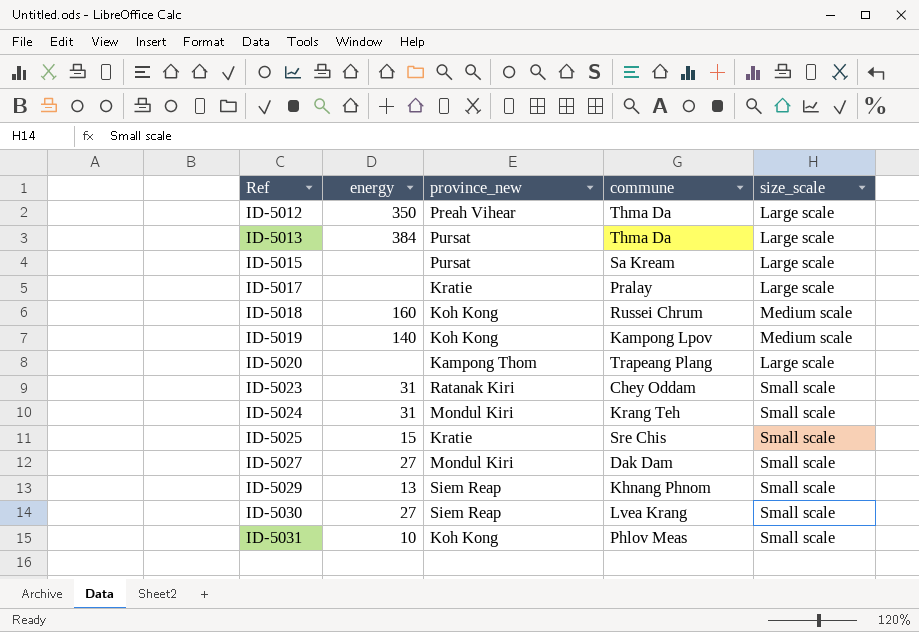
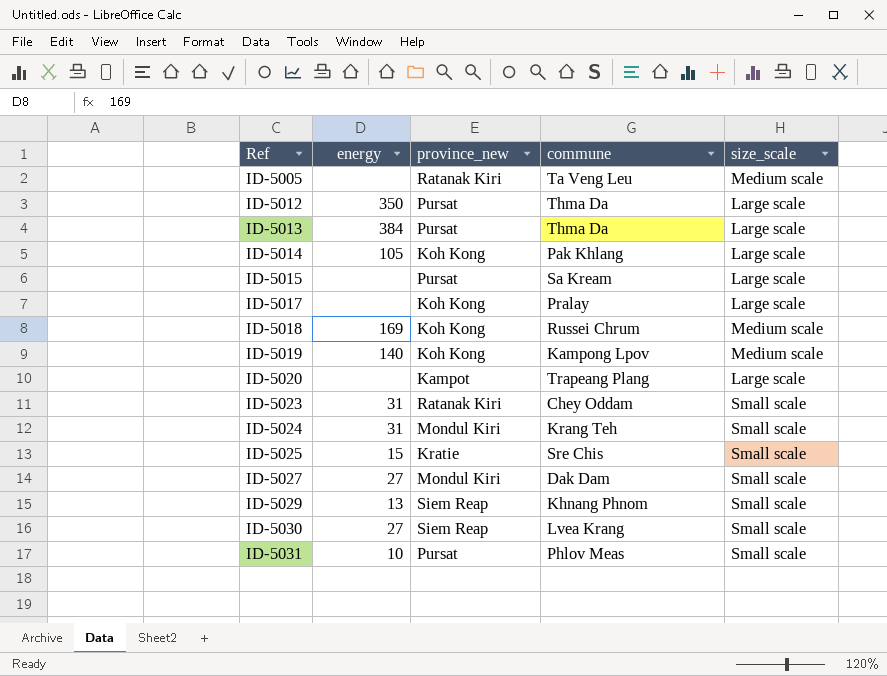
row ID-5005: none -> none | Ratanak Kiri | Ta Veng Leu | Medium scale
ID-5012 | province_new: Preah Vihear -> Pursat
row ID-5014: none -> 105 | Koh Kong | Pak Khlang | Large scale
ID-5017 | province_new: Kratie -> Koh Kong
ID-5018 | energy: 160 -> 169
ID-5020 | province_new: Kampong Thom -> Kampot
ID-5031 | province_new: Koh Kong -> Pursat

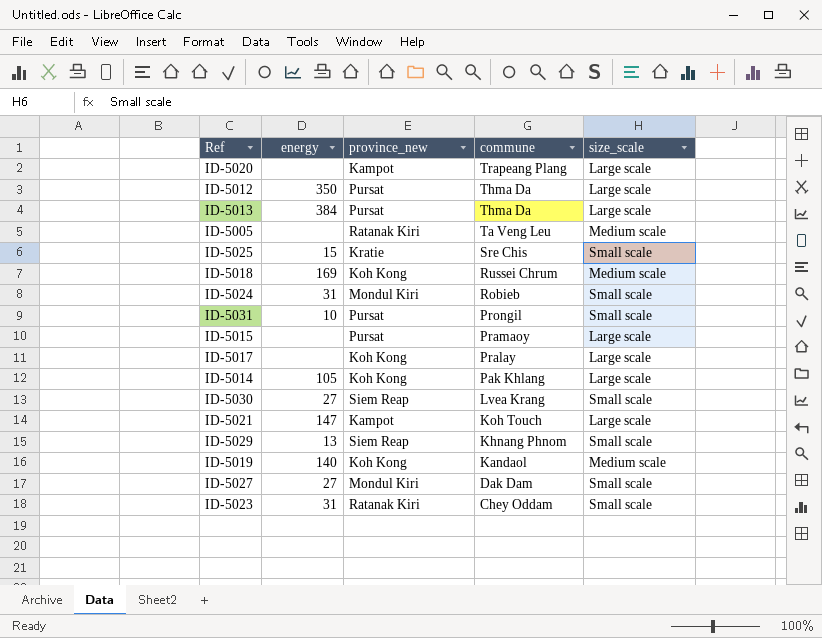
row order: Ref ascending -> commune descending
ID-5024 | commune: Krang Teh -> Robieb
ID-5031 | commune: Phlov Meas -> Prongil
ID-5015 | commune: Sa Kream -> Pramaoy
row ID-5021: none -> 147 | Kampot | Koh Touch | Large scale
ID-5019 | commune: Kampong Lpov -> Kandaol

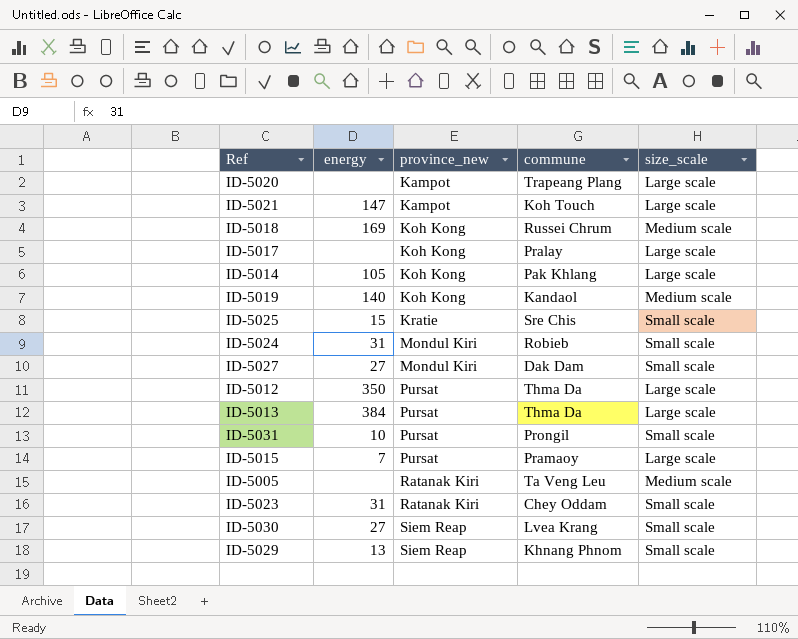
row order: commune descending -> province_new ascending
ID-5015 | energy: none -> 7

